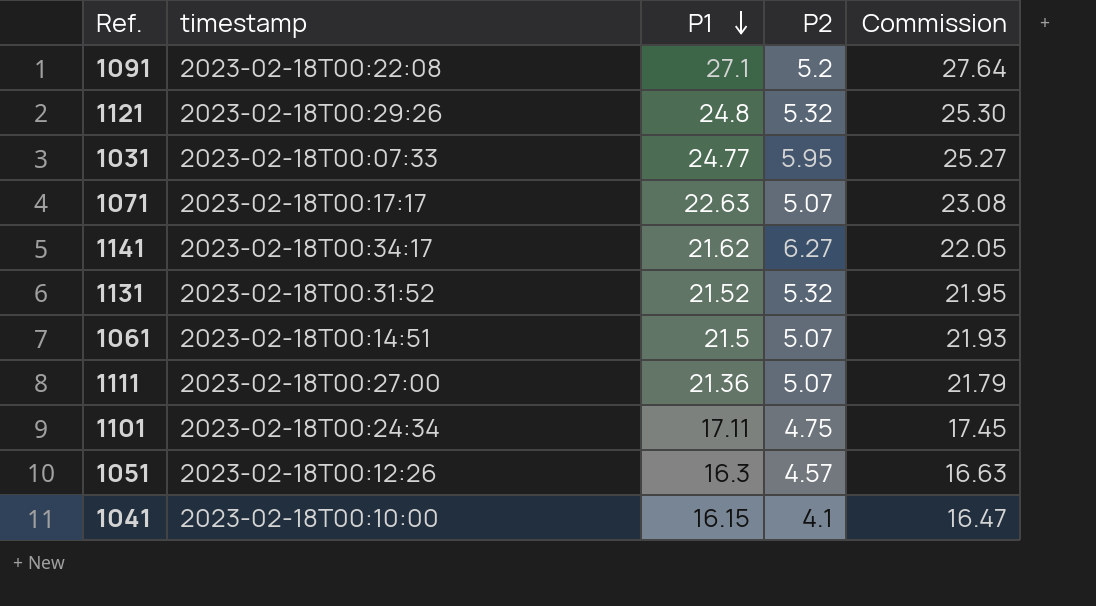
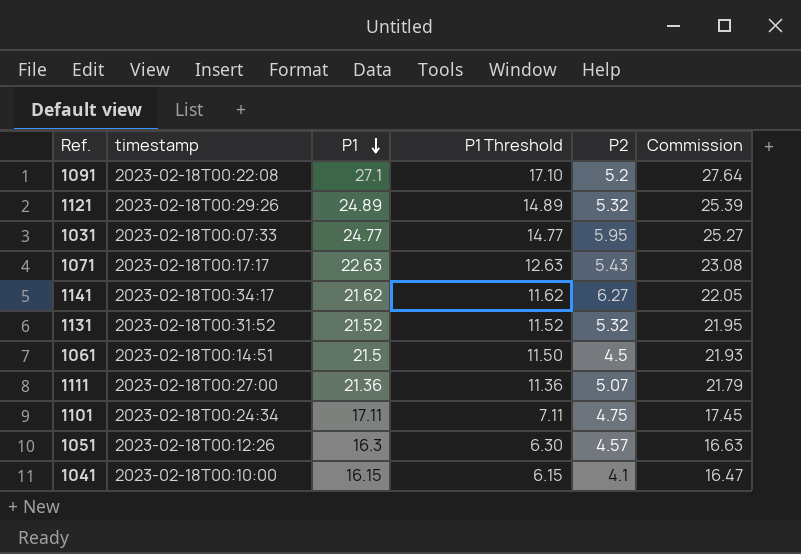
column P1 Threshold | formula: none -> [P1] - 10
1121 | P1: 24.8 -> 24.89
1121 | Commission: 25.30 -> 25.39
1071 | P2: 5.07 -> 5.43
1061 | P2: 5.07 -> 4.5

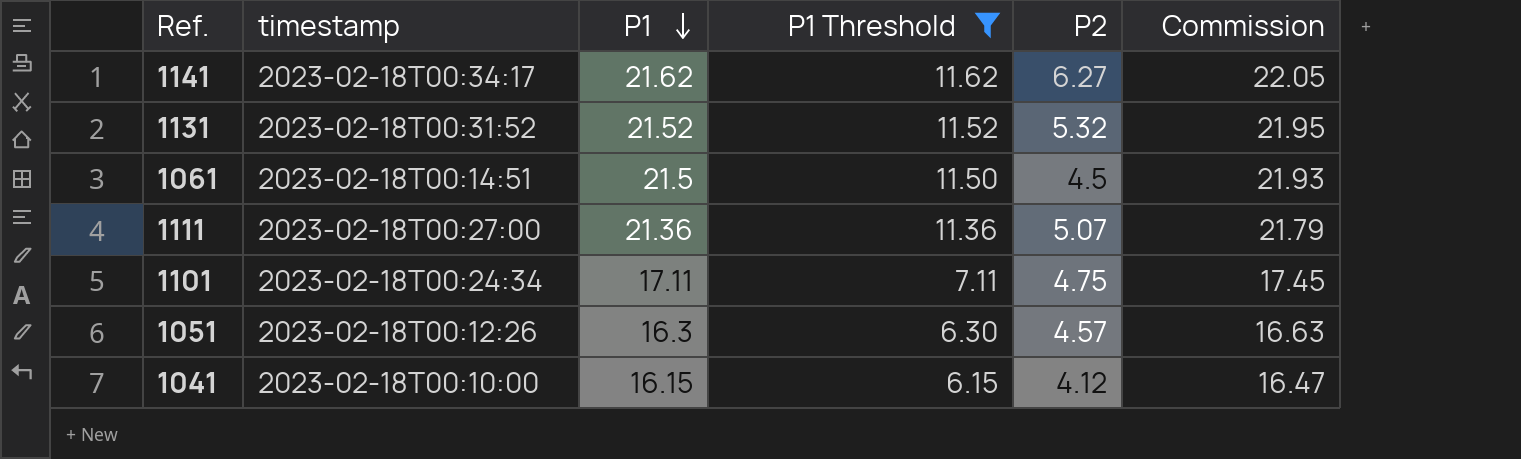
filter: none -> P1 Threshold <= 11.62
1041 | P2: 4.1 -> 4.12

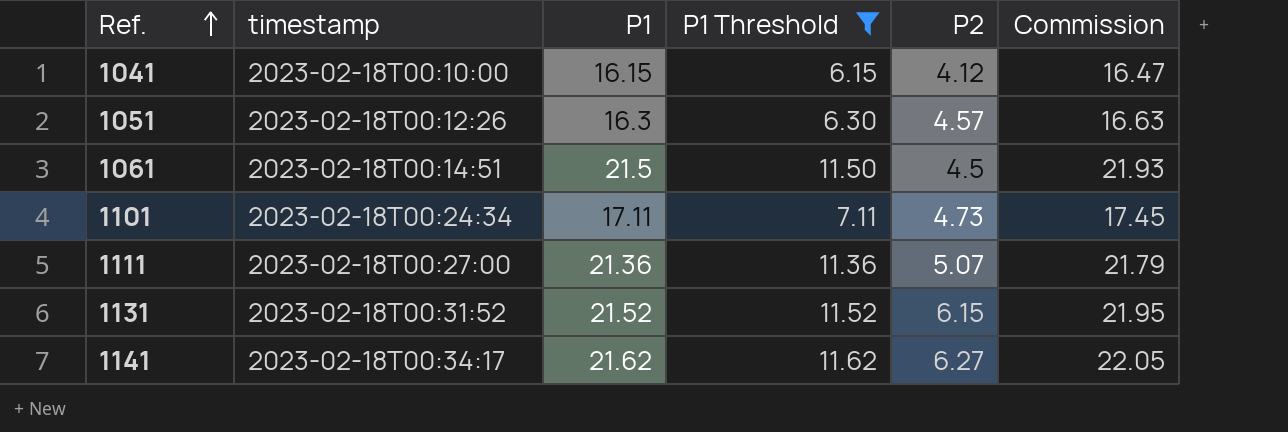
row order: P1 descending -> Ref. ascending
1101 | P2: 4.75 -> 4.73
1131 | P2: 5.32 -> 6.15

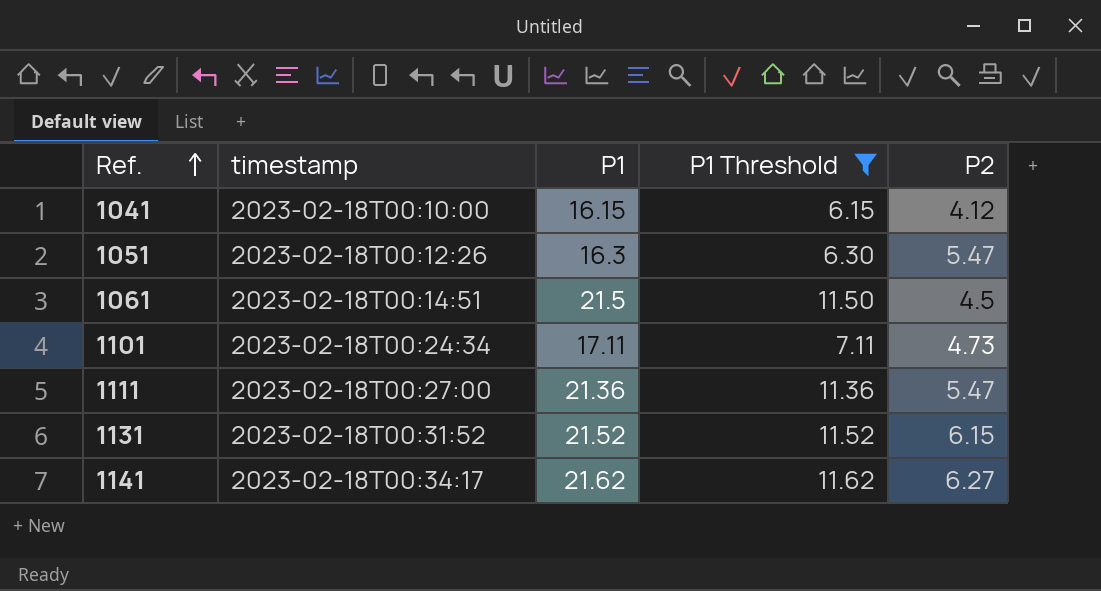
column Commission | formula: [P1] * 1.02 -> none
1051 | P2: 4.57 -> 5.47
1111 | P2: 5.07 -> 5.47

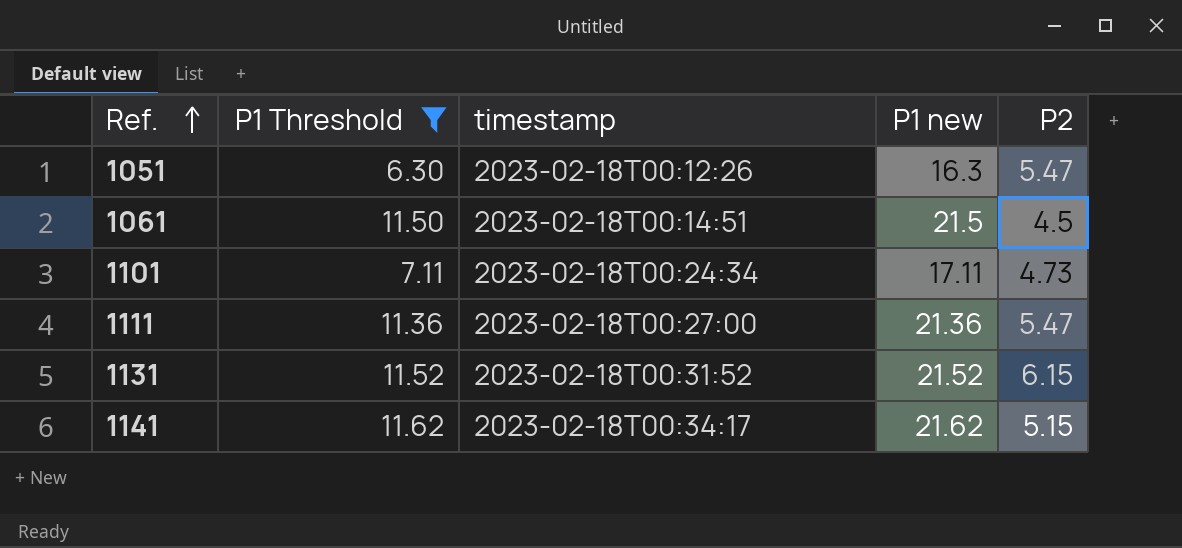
column P1 Threshold | position: 4 -> 2
column name: P1 -> P1 new
row 1041: 2023-02-18T00:10:00 | 16.15 | 6.15 | 4.12 -> none
1141 | P2: 6.27 -> 5.15

